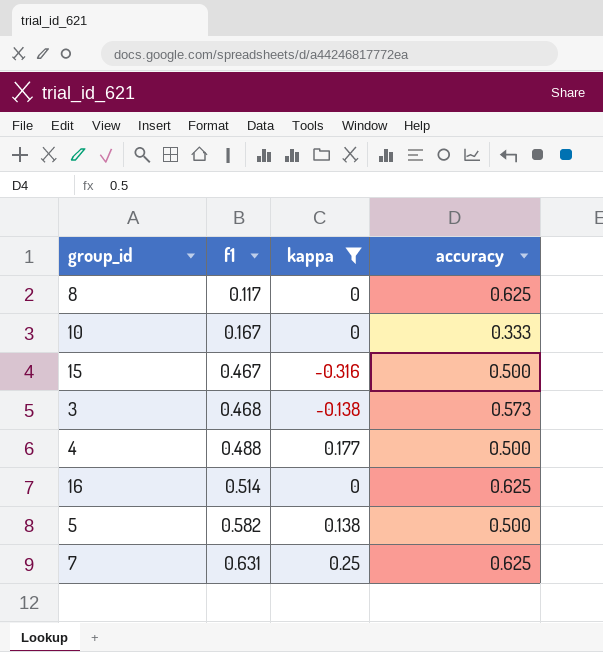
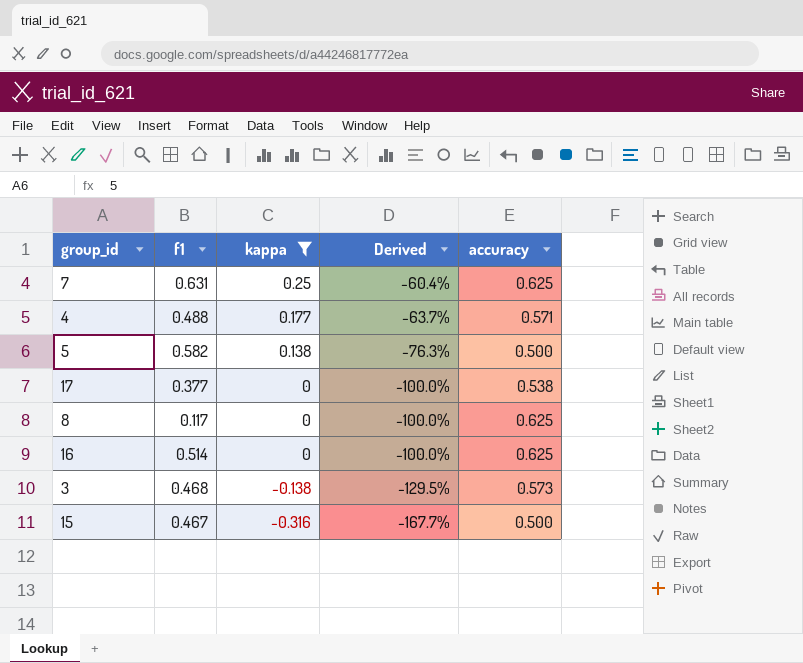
row order: f1 ascending -> kappa descending
column Derived | formula: none -> ([kappa] - [f1]) / [f1]
row 10: 0.167 | 0 | 0.333 -> none
4 | accuracy: 0.500 -> 0.571
row 17: none -> 0.377 | 0 | -100.0% | 0.538

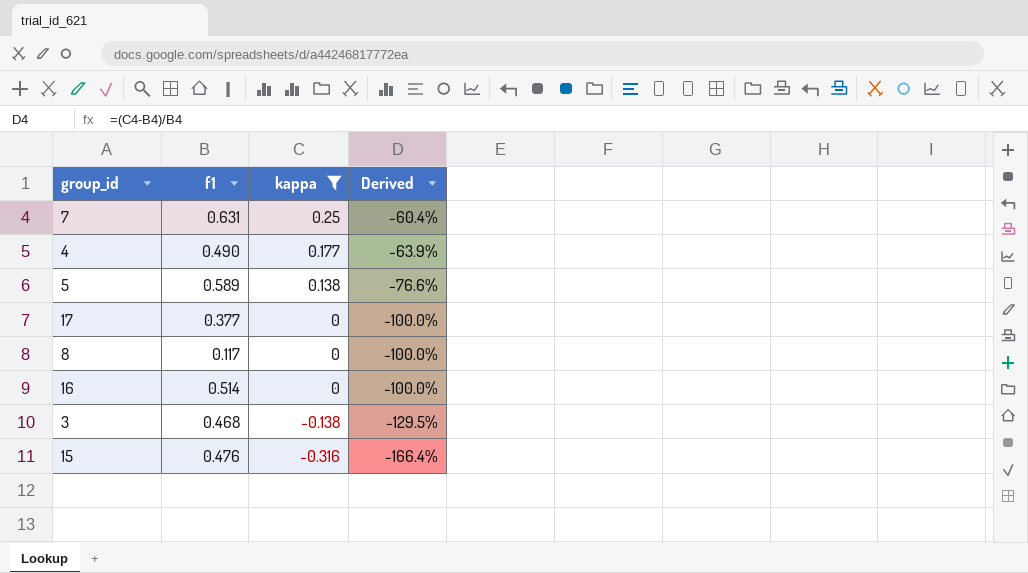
column accuracy | position: 5 -> none
4 | f1: 0.488 -> 0.490
4 | Derived: -63.7% -> -63.9%
5 | f1: 0.582 -> 0.589
5 | Derived: -76.3% -> -76.6%
15 | f1: 0.467 -> 0.476
15 | Derived: -167.7% -> -166.4%

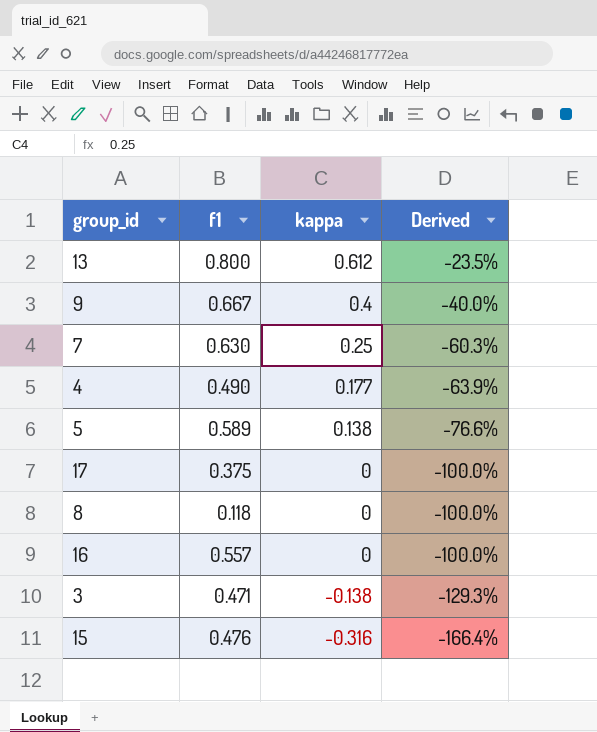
filter: kappa <= 0.25 -> none
7 | f1: 0.631 -> 0.630
7 | Derived: -60.4% -> -60.3%
17 | f1: 0.377 -> 0.375
8 | f1: 0.117 -> 0.118
16 | f1: 0.514 -> 0.557
3 | f1: 0.468 -> 0.471
3 | Derived: -129.5% -> -129.3%

